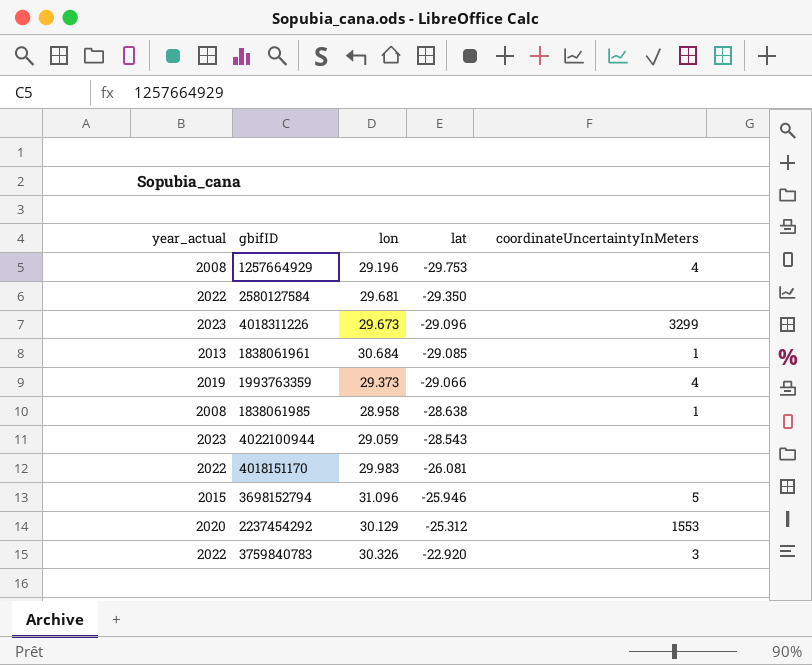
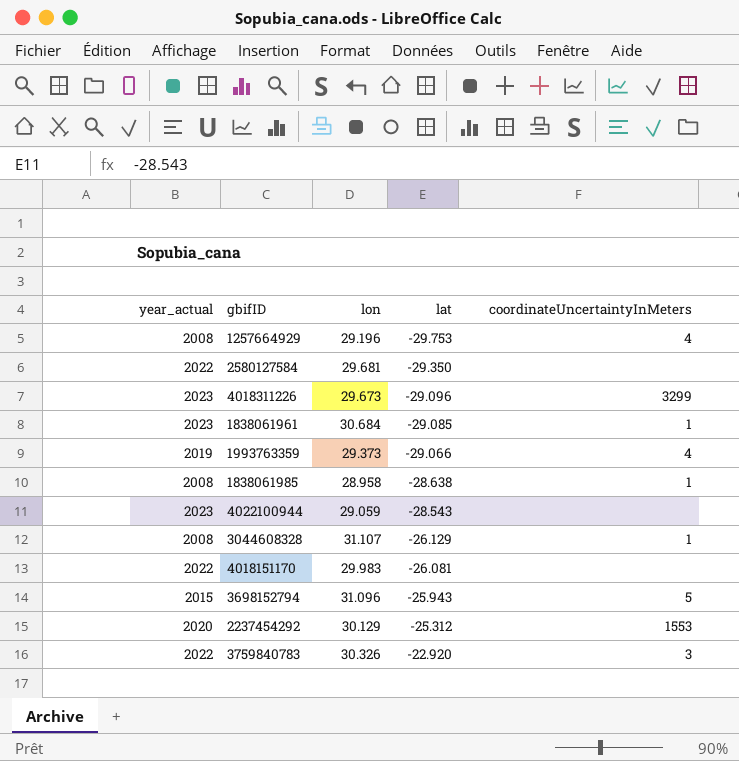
1838061961 | year_actual: 2013 -> 2023
row 3044608328: none -> 2008 | 31.107 | -26.129 | 1
3698152794 | lat: -25.946 -> -25.943

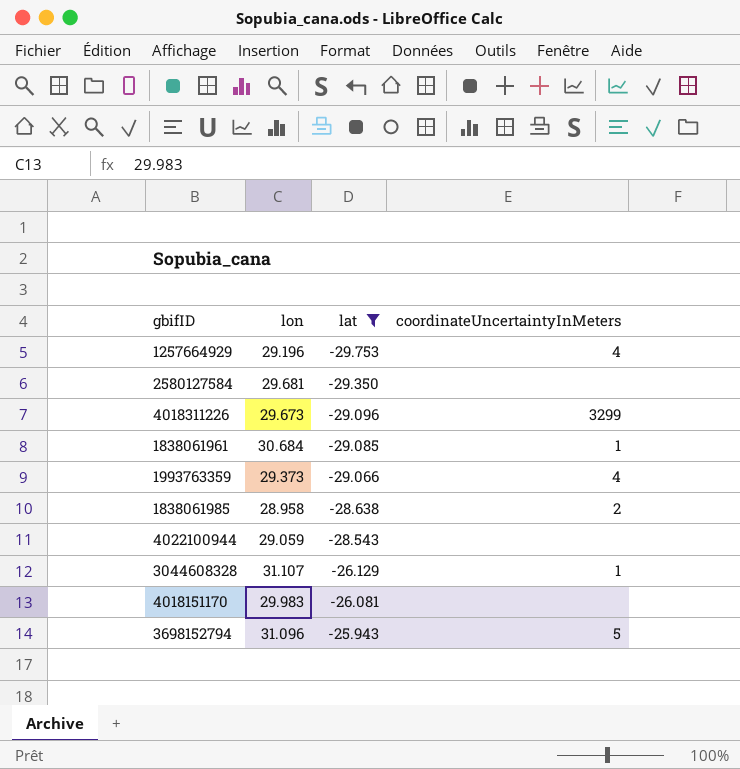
filter: none -> lat <= -25.943
column year_actual | position: 1 -> none
1838061985 | coordinateUncertaintyInMeters: 1 -> 2

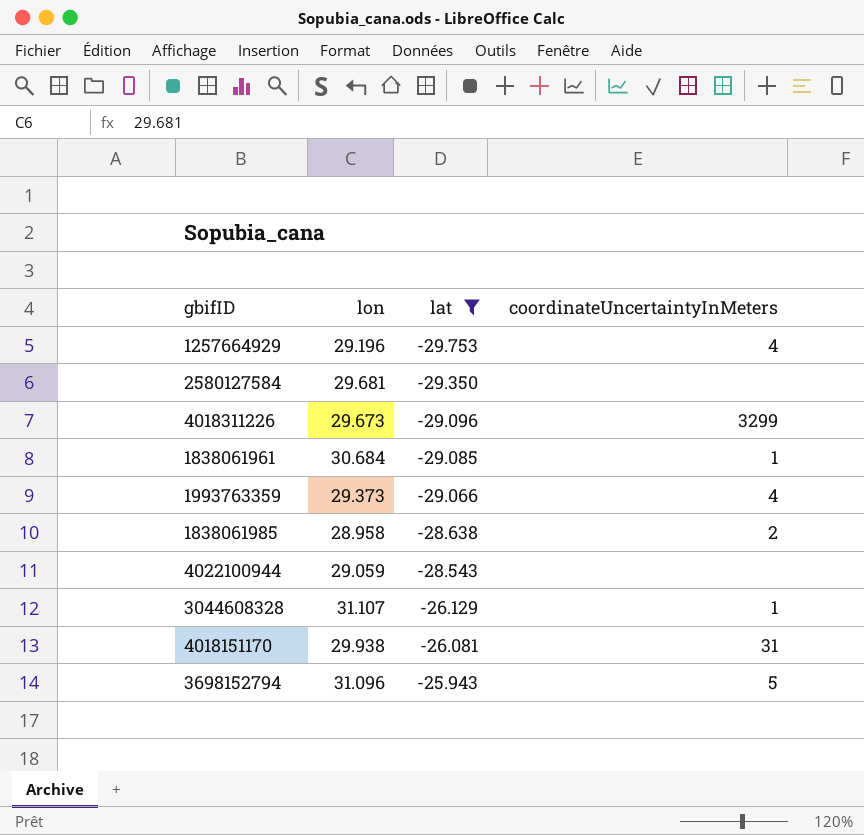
4018151170 | lon: 29.983 -> 29.938
4018151170 | coordinateUncertaintyInMeters: none -> 31

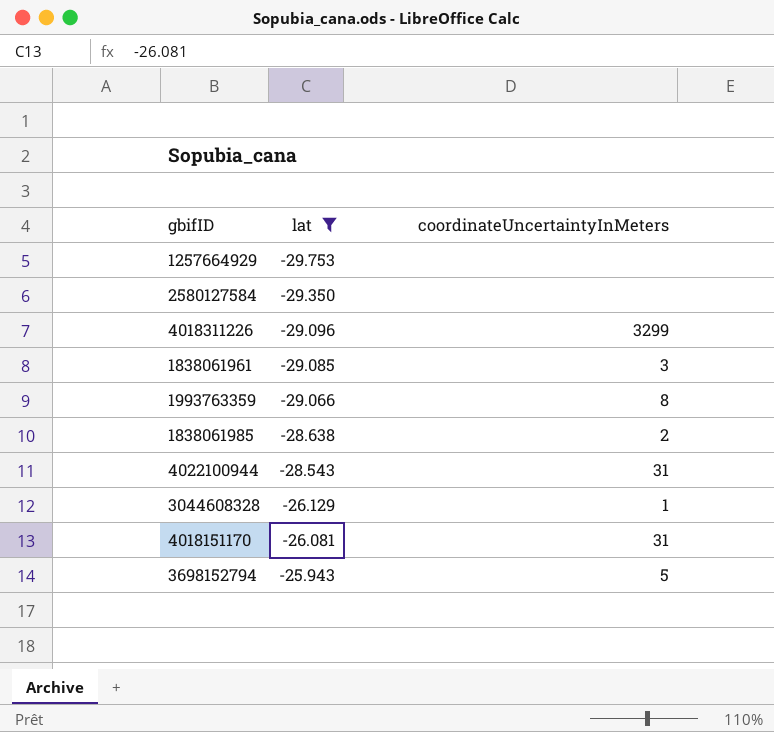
column lon | position: 2 -> none
1257664929 | coordinateUncertaintyInMeters: 4 -> none
1838061961 | coordinateUncertaintyInMeters: 1 -> 3
1993763359 | coordinateUncertaintyInMeters: 4 -> 8
4022100944 | coordinateUncertaintyInMeters: none -> 31

